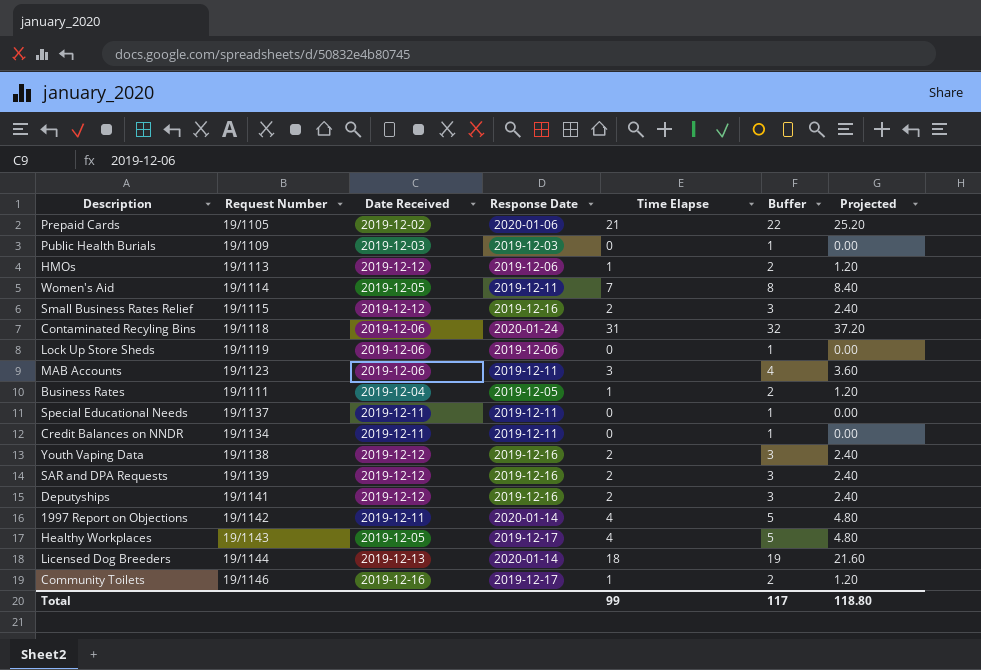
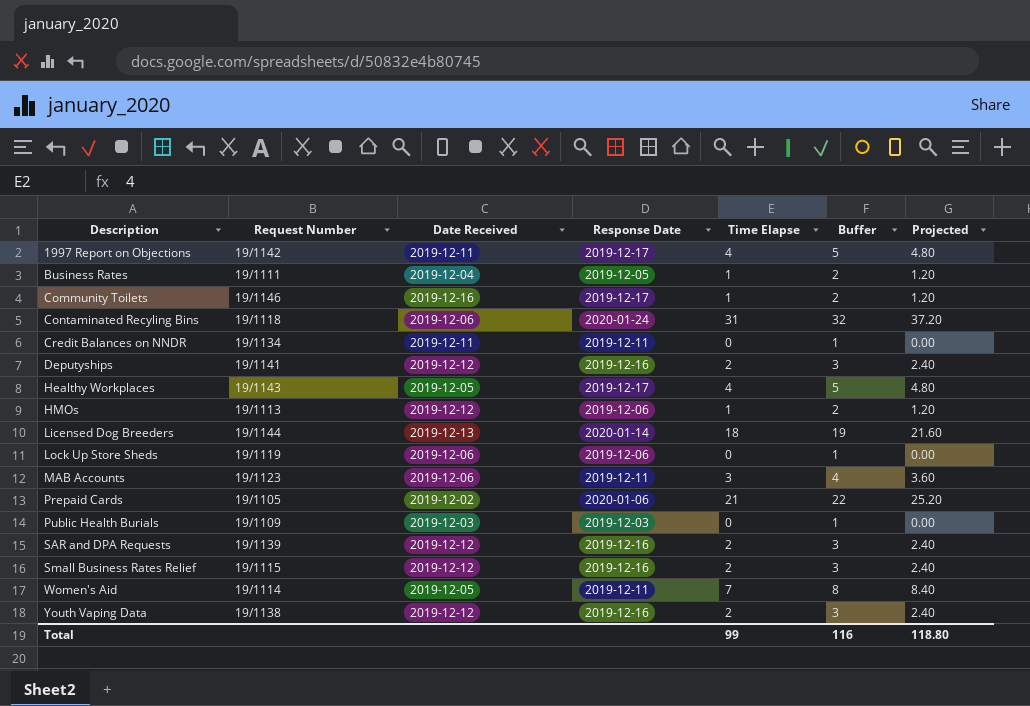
row order: none -> Description ascending
row Special Educational Needs: 19/1137 | 2019-12-11 | 2019-12-11 | 0 | 1 | 0.00 -> none
1997 Report on Objections | Response Date: 2020-01-14 -> 2019-12-17
Total | Buffer: 117 -> 116

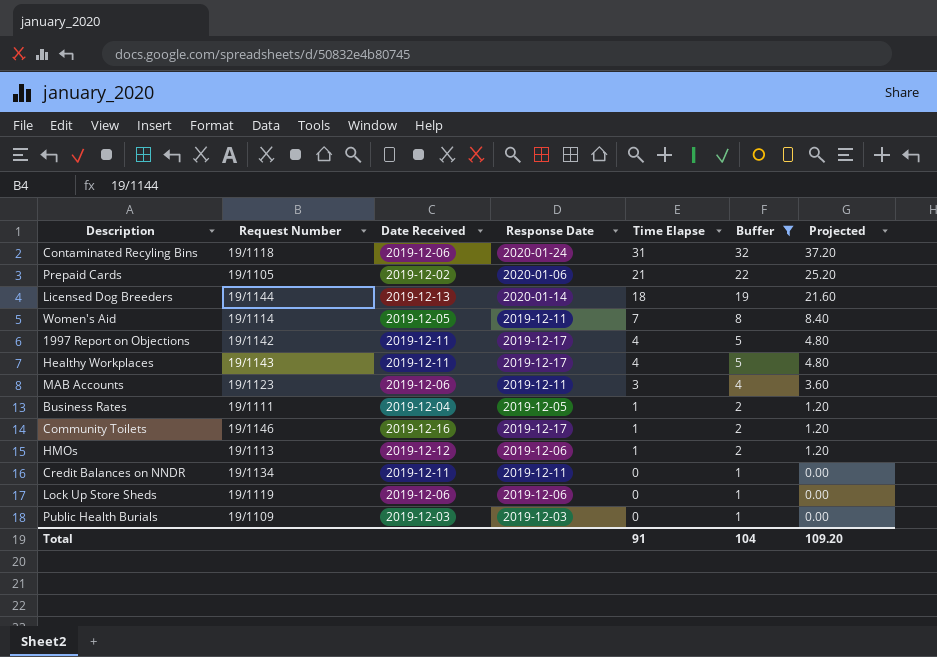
filter: none -> Buffer != 3
row order: Description ascending -> Time Elapse descending
Healthy Workplaces | Date Received: 2019-12-05 -> 2019-12-11
Total | Time Elapse: 99 -> 91
Total | Buffer: 116 -> 104
Total | Projected: 118.80 -> 109.20

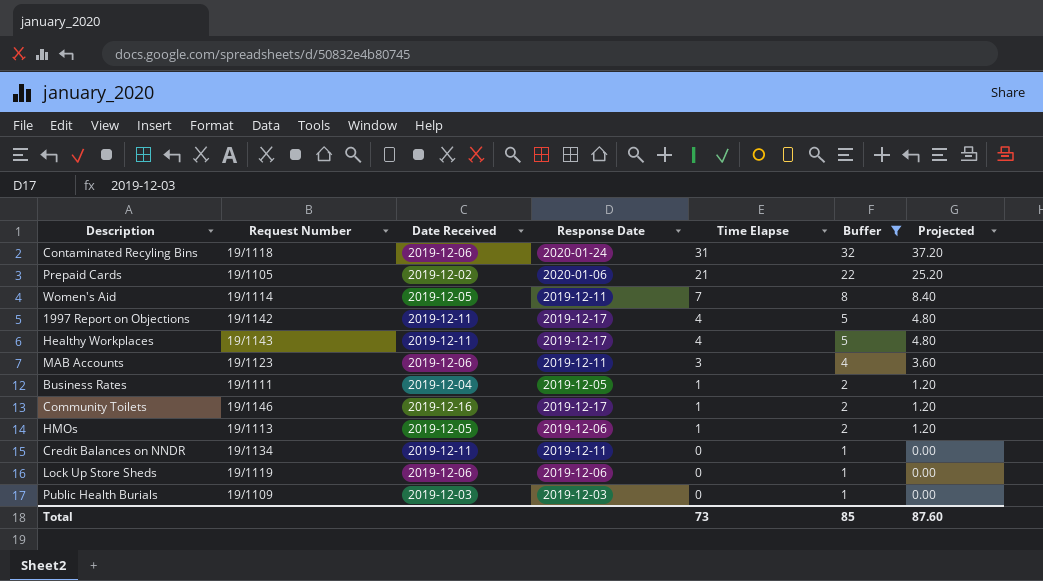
row Licensed Dog Breeders: 19/1144 | 2019-12-13 | 2020-01-14 | 18 | 19 | 21.60 -> none
HMOs | Date Received: 2019-12-12 -> 2019-12-05
Total | Time Elapse: 91 -> 73
Total | Buffer: 104 -> 85
Total | Projected: 109.20 -> 87.60

